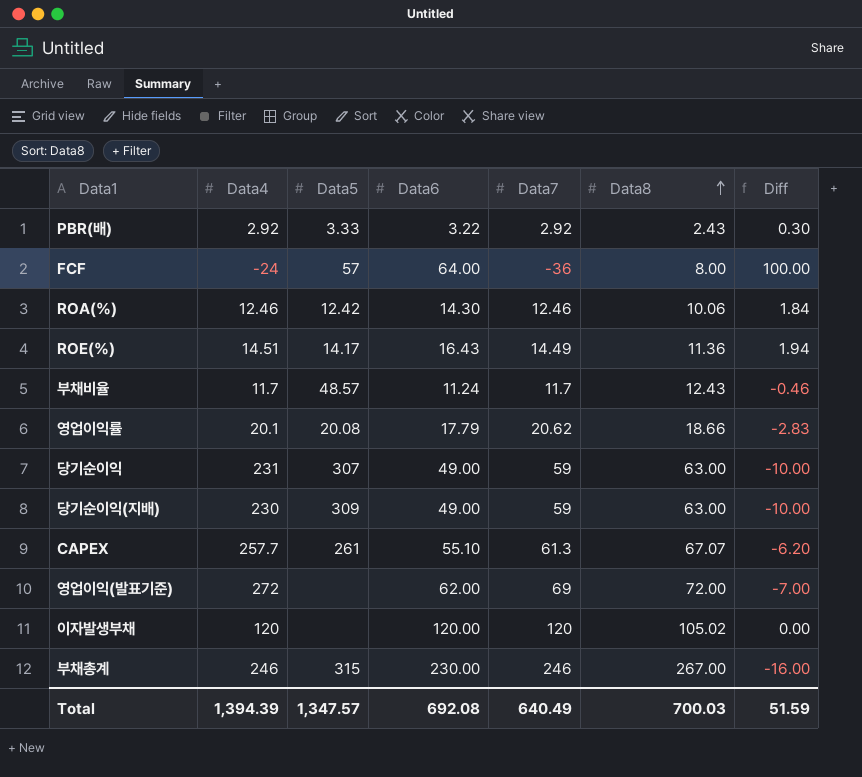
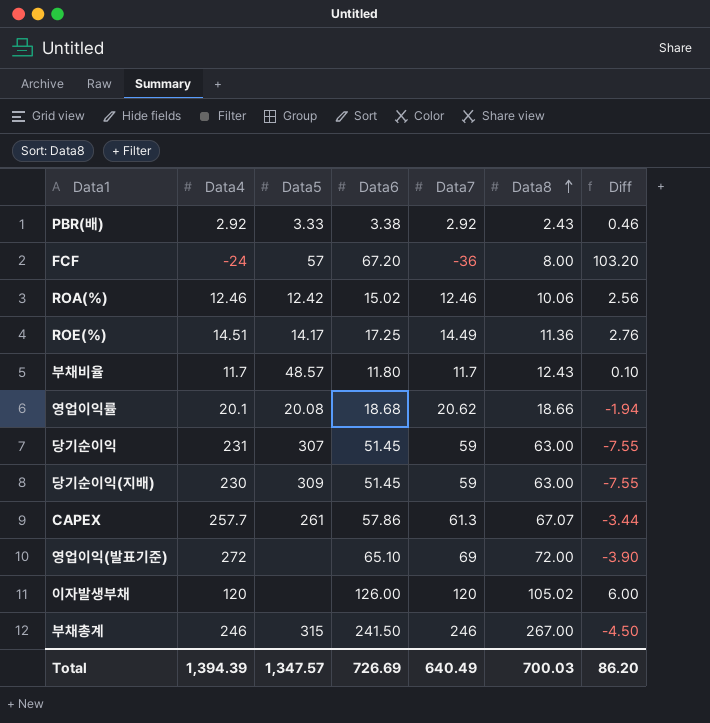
PBR(배) | Data6: 3.22 -> 3.38
PBR(배) | Diff: 0.30 -> 0.46
FCF | Data6: 64.00 -> 67.20
FCF | Diff: 100.00 -> 103.20
ROA(%) | Data6: 14.30 -> 15.02
ROA(%) | Diff: 1.84 -> 2.56
ROE(%) | Data6: 16.43 -> 17.25
ROE(%) | Diff: 1.94 -> 2.76
부채비율 | Data6: 11.24 -> 11.80
부채비율 | Diff: -0.46 -> 0.10
영업이익률 | Data6: 17.79 -> 18.68
영업이익률 | Diff: -2.83 -> -1.94
당기순이익 | Data6: 49.00 -> 51.45
당기순이익 | Diff: -10.00 -> -7.55
당기순이익(지배) | Data6: 49.00 -> 51.45
당기순이익(지배) | Diff: -10.00 -> -7.55
CAPEX | Data6: 55.10 -> 57.86
CAPEX | Diff: -6.20 -> -3.44
영업이익(발표기준) | Data6: 62.00 -> 65.10
영업이익(발표기준) | Diff: -7.00 -> -3.90
이자발생부채 | Data6: 120.00 -> 126.00
이자발생부채 | Diff: 0.00 -> 6.00
부채총계 | Data6: 230.00 -> 241.50
부채총계 | Diff: -16.00 -> -4.50
Total | Data6: 692.08 -> 726.69
Total | Diff: 51.59 -> 86.20

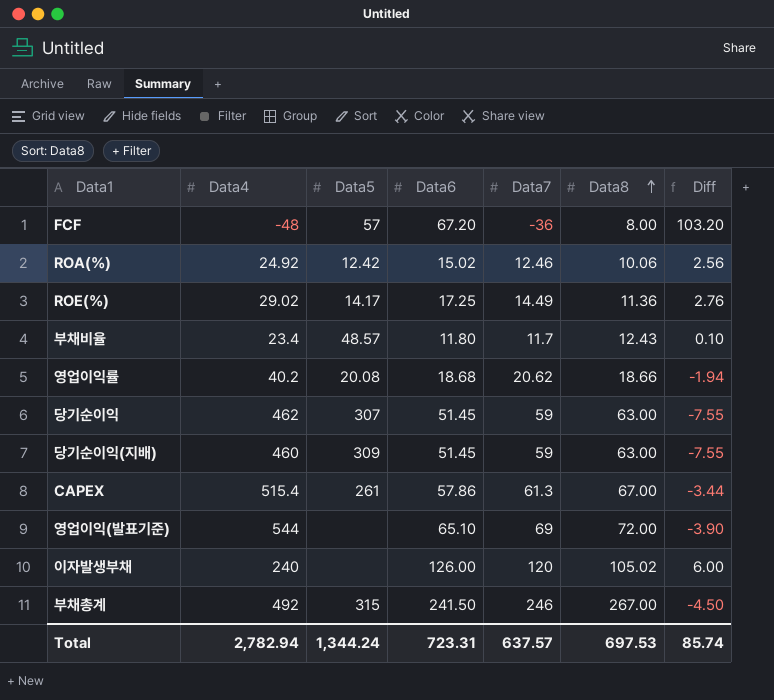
row PBR(배): 2.92 | 3.33 | 3.38 | 2.92 | 2.43 | 0.46 -> none
FCF | Data4: -24 -> -48
ROA(%) | Data4: 12.46 -> 24.92
ROE(%) | Data4: 14.51 -> 29.02
부채비율 | Data4: 11.7 -> 23.4
영업이익률 | Data4: 20.1 -> 40.2
당기순이익 | Data4: 231 -> 462
당기순이익(지배) | Data4: 230 -> 460
CAPEX | Data4: 257.7 -> 515.4
CAPEX | Data8: 67.07 -> 67.00
영업이익(발표기준) | Data4: 272 -> 544
이자발생부채 | Data4: 120 -> 240
부채총계 | Data4: 246 -> 492
Total | Data4: 1,394.39 -> 2,782.94
Total | Data5: 1,347.57 -> 1,344.24
Total | Data6: 726.69 -> 723.31
Total | Data7: 640.49 -> 637.57
Total | Data8: 700.03 -> 697.53
Total | Diff: 86.20 -> 85.74

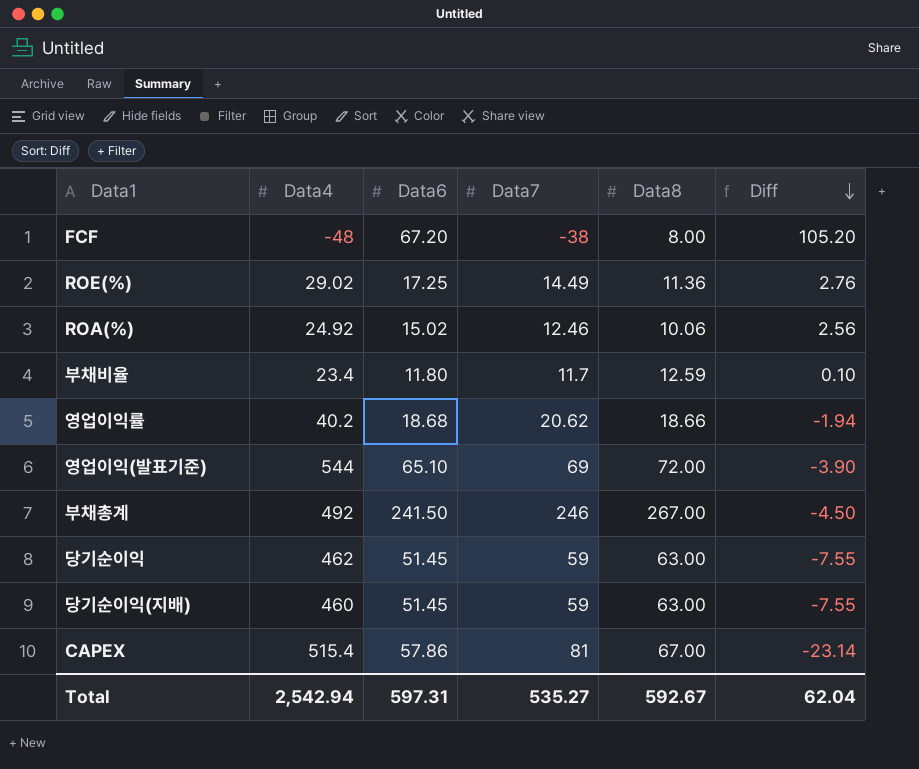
row order: Data8 ascending -> Diff descending
column Data5 | position: 3 -> none
row 이자발생부채: 240 | none | 126.00 | 120 | 105.02 | 6.00 -> none
FCF | Data7: -36 -> -38
FCF | Diff: 103.20 -> 105.20
부채비율 | Data8: 12.43 -> 12.59
CAPEX | Data7: 61.3 -> 81
CAPEX | Diff: -3.44 -> -23.14
Total | Data4: 2,782.94 -> 2,542.94
Total | Data6: 723.31 -> 597.31
Total | Data7: 637.57 -> 535.27
Total | Data8: 697.53 -> 592.67
Total | Diff: 85.74 -> 62.04

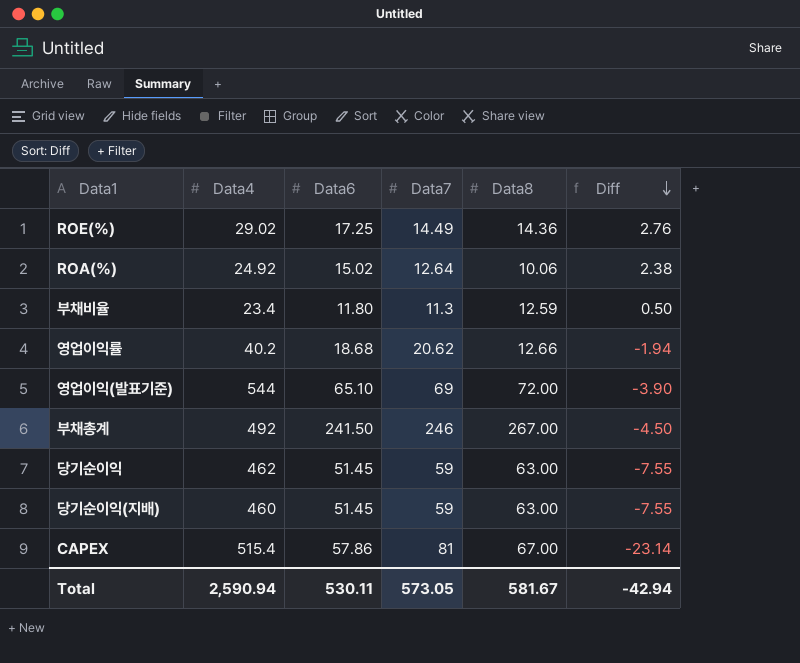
row FCF: -48 | 67.20 | -38 | 8.00 | 105.20 -> none
ROE(%) | Data8: 11.36 -> 14.36
ROA(%) | Data7: 12.46 -> 12.64
ROA(%) | Diff: 2.56 -> 2.38
부채비율 | Data7: 11.7 -> 11.3
부채비율 | Diff: 0.10 -> 0.50
영업이익률 | Data8: 18.66 -> 12.66
Total | Data4: 2,542.94 -> 2,590.94
Total | Data6: 597.31 -> 530.11
Total | Data7: 535.27 -> 573.05
Total | Data8: 592.67 -> 581.67
Total | Diff: 62.04 -> -42.94

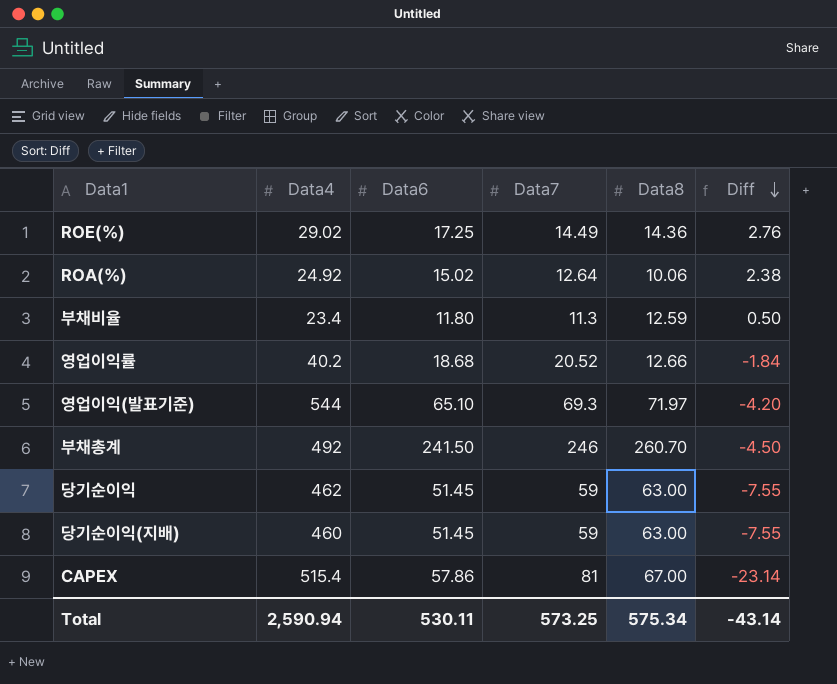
영업이익률 | Data7: 20.62 -> 20.52
영업이익률 | Diff: -1.94 -> -1.84
영업이익(발표기준) | Data7: 69 -> 69.3
영업이익(발표기준) | Data8: 72.00 -> 71.97
영업이익(발표기준) | Diff: -3.90 -> -4.20
부채총계 | Data8: 267.00 -> 260.70
Total | Data7: 573.05 -> 573.25
Total | Data8: 581.67 -> 575.34
Total | Diff: -42.94 -> -43.14

